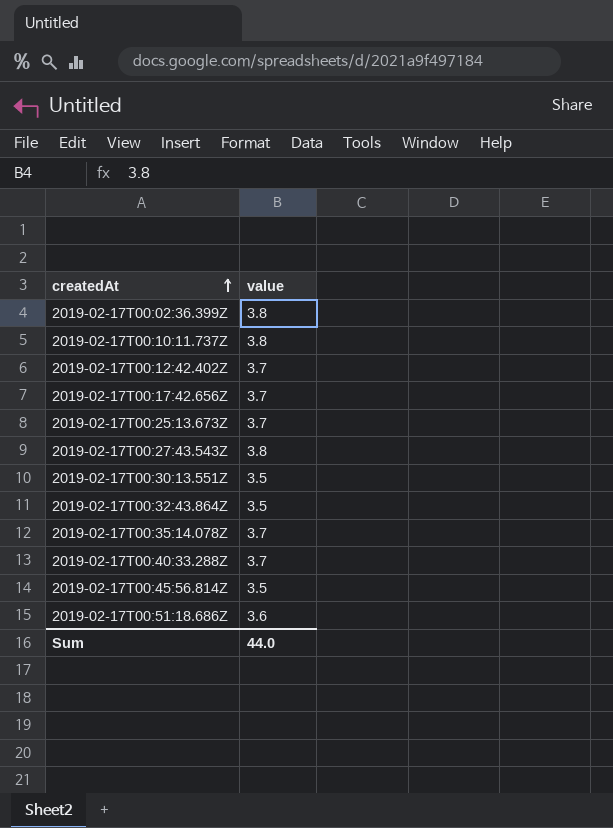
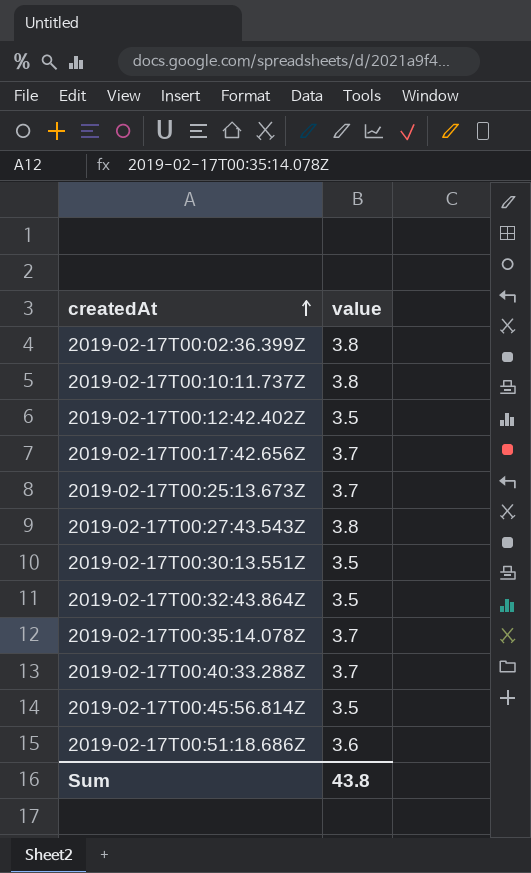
2019-02-17T00:12:42.402Z | value: 3.7 -> 3.5
Sum | value: 44.0 -> 43.8

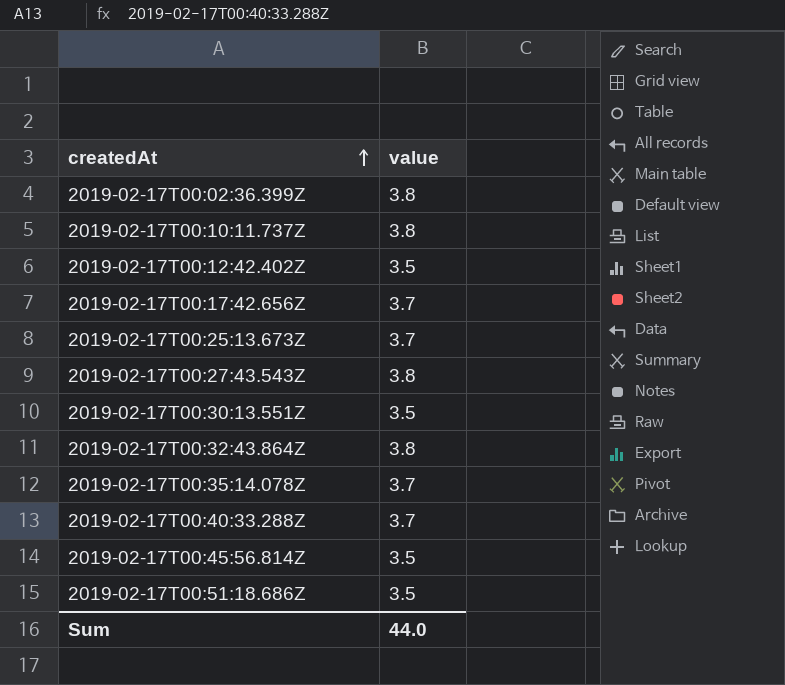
2019-02-17T00:32:43.864Z | value: 3.5 -> 3.8
2019-02-17T00:51:18.686Z | value: 3.6 -> 3.5
Sum | value: 43.8 -> 44.0

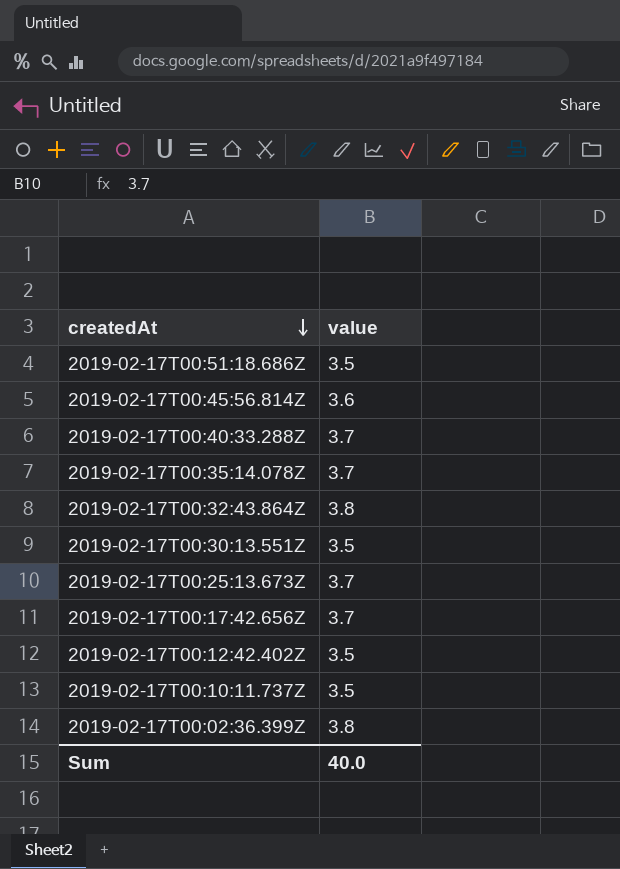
row order: createdAt ascending -> createdAt descending
row 2019-02-17T00:27:43.543Z: 3.8 -> none
2019-02-17T00:45:56.814Z | value: 3.5 -> 3.6
2019-02-17T00:10:11.737Z | value: 3.8 -> 3.5
Sum | value: 44.0 -> 40.0

